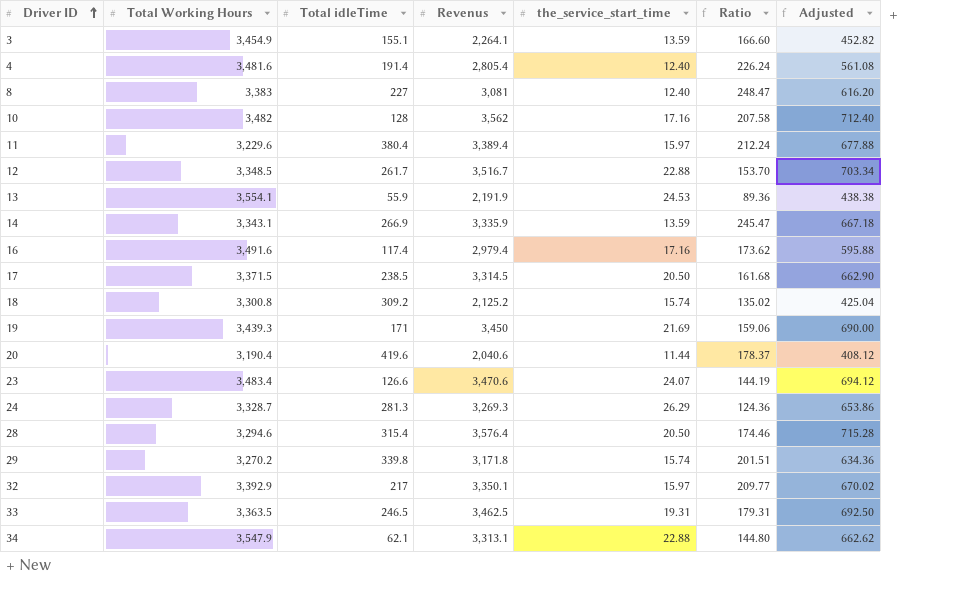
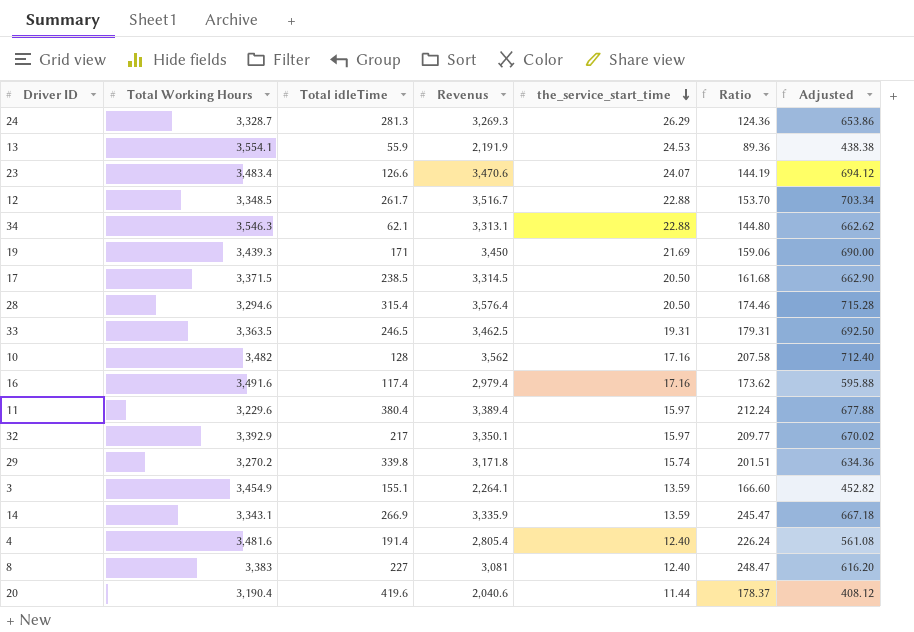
row order: Driver ID ascending -> the_service_start_time descending
row 18: 3,300.8 | 309.2 | 2,125.2 | 15.74 | 135.02 | 425.04 -> none
34 | Total Working Hours: 3,547.9 -> 3,546.3

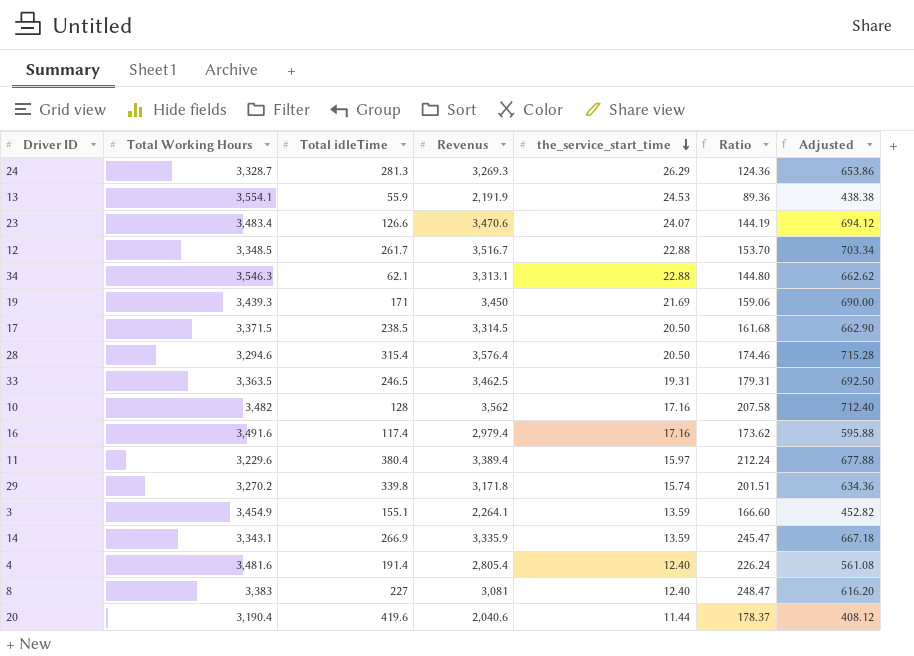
row 32: 3,392.9 | 217 | 3,350.1 | 15.97 | 209.77 | 670.02 -> none

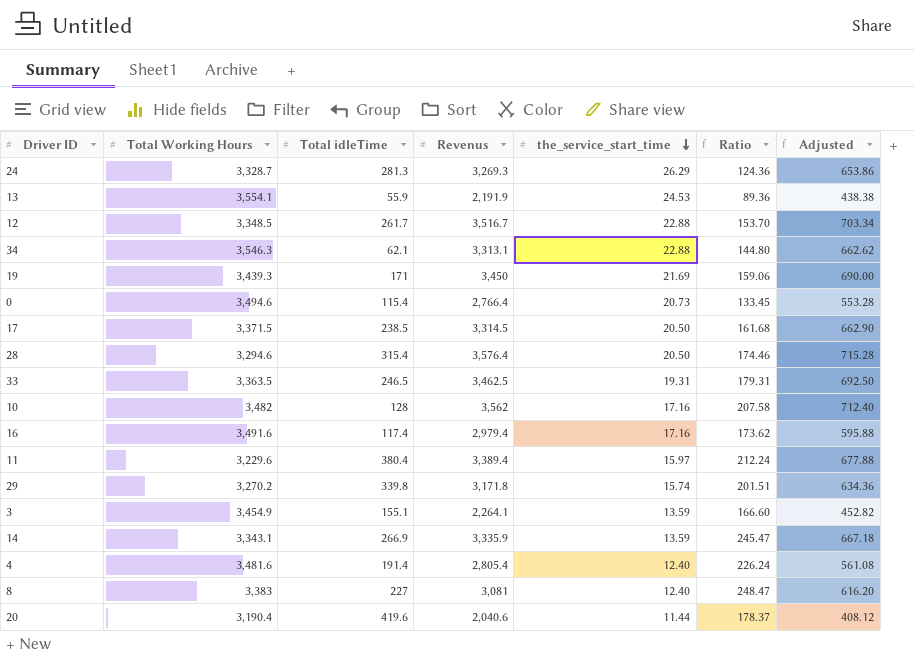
row 23: 3,483.4 | 126.6 | 3,470.6 | 24.07 | 144.19 | 694.12 -> none
row 0: none -> 3,494.6 | 115.4 | 2,766.4 | 20.73 | 133.45 | 553.28

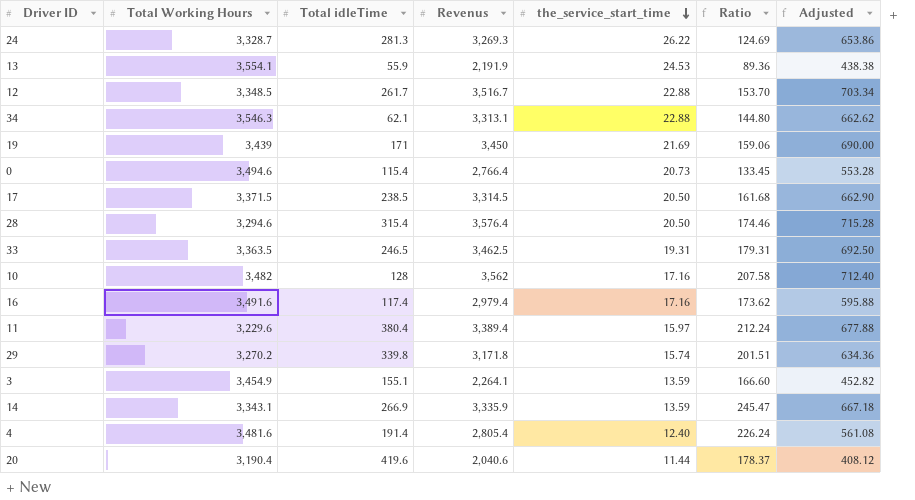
row 8: 3,383 | 227 | 3,081 | 12.40 | 248.47 | 616.20 -> none
24 | the_service_start_time: 26.29 -> 26.22
24 | Ratio: 124.36 -> 124.69
19 | Total Working Hours: 3,439.3 -> 3,439

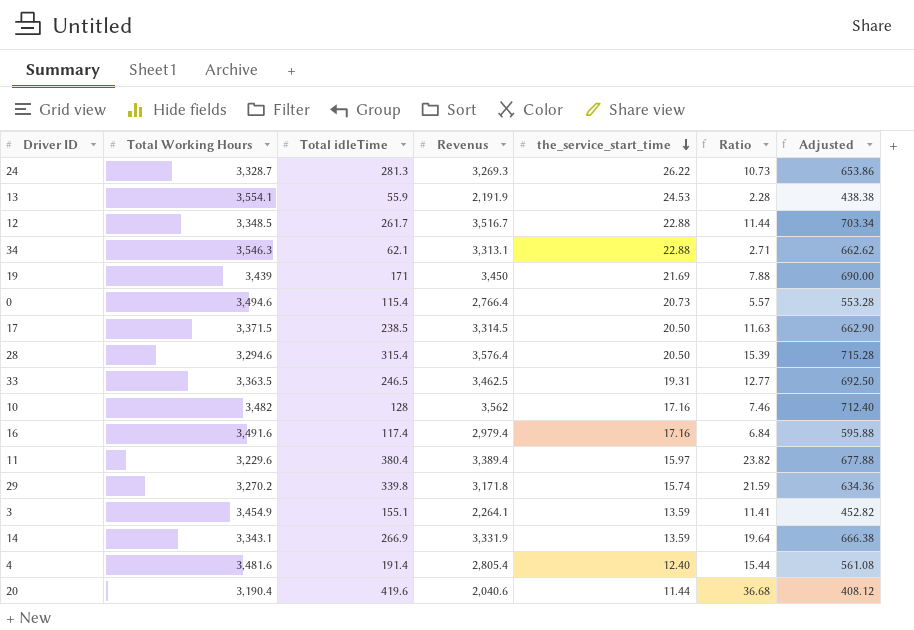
column Ratio | formula: [Revenus] / [the_service_start_time] -> [Total idleTime] / [the_service_start_time]
14 | Revenus: 3,335.9 -> 3,331.9
14 | Adjusted: 667.18 -> 666.38

